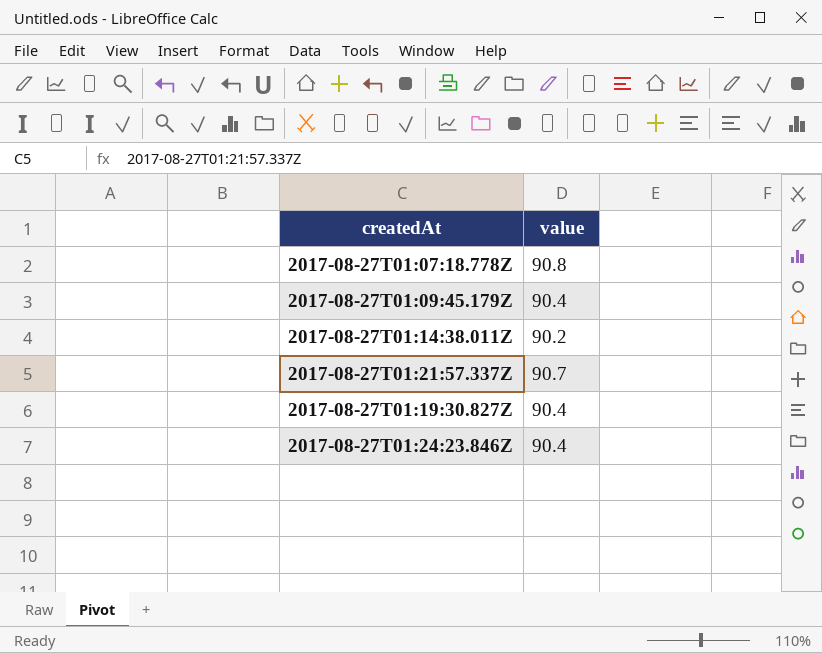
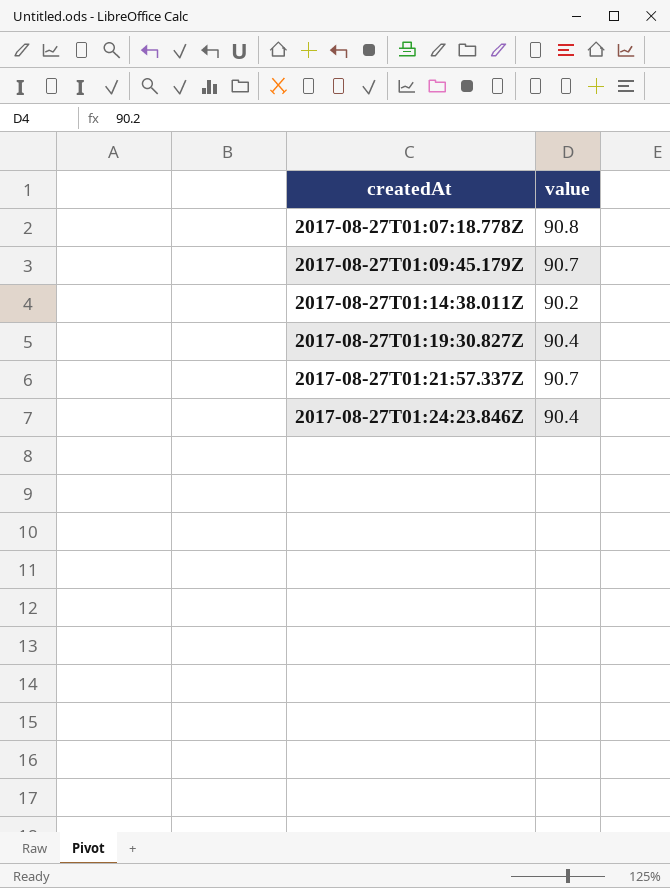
row order: none -> createdAt ascending
2017-08-27T01:09:45.179Z | value: 90.4 -> 90.7

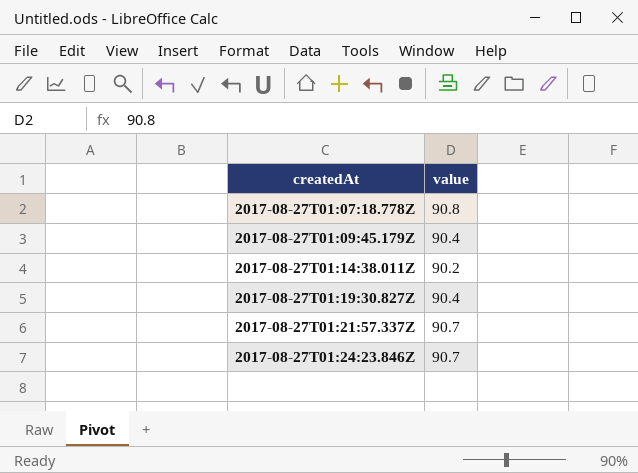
2017-08-27T01:09:45.179Z | value: 90.7 -> 90.4
2017-08-27T01:24:23.846Z | value: 90.4 -> 90.7

